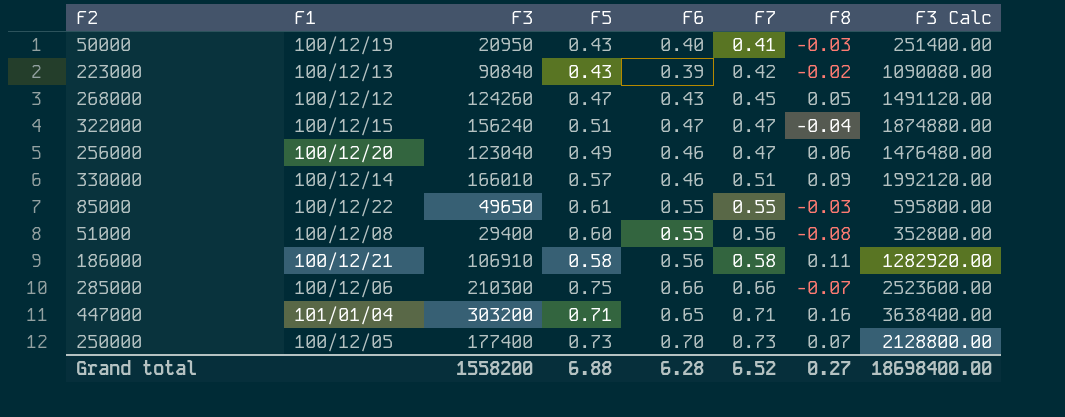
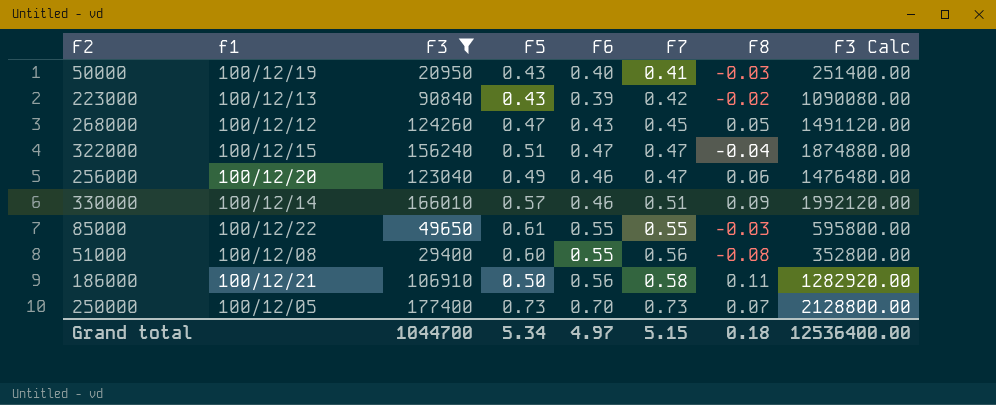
filter: none -> F3 <= 177400
column name: F1 -> f1
186000 | F5: 0.58 -> 0.50
Grand total | F3: 1558200 -> 1044700
Grand total | F5: 6.88 -> 5.34
Grand total | F6: 6.28 -> 4.97
Grand total | F7: 6.52 -> 5.15
Grand total | F8: 0.27 -> 0.18
Grand total | F3 Calc: 18698400.00 -> 12536400.00

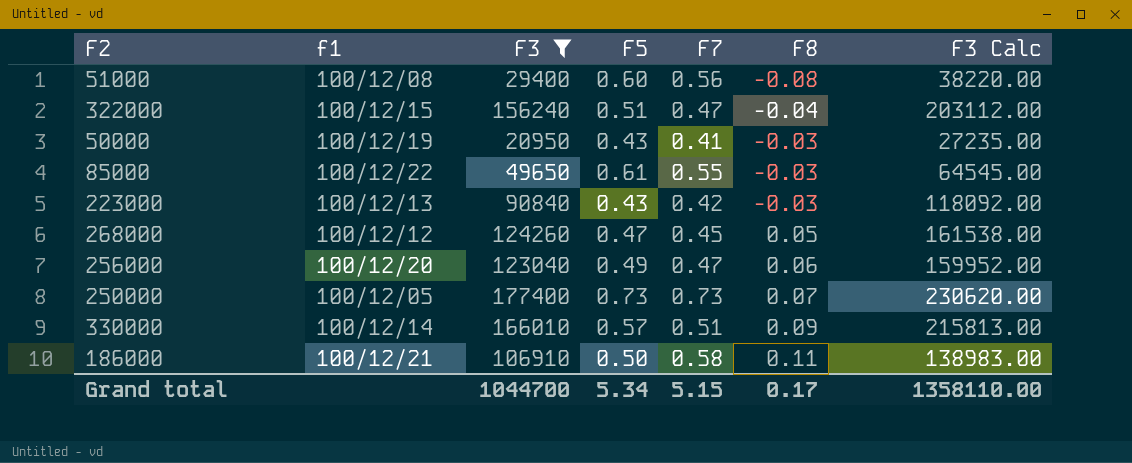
row order: F7 ascending -> F8 ascending
column F6 | position: 5 -> none
column F3 Calc | formula: [F3] * 12 -> [F3] * 1.3
223000 | F8: -0.02 -> -0.03
Grand total | F8: 0.18 -> 0.17
Grand total | F3 Calc: 12536400.00 -> 1358110.00

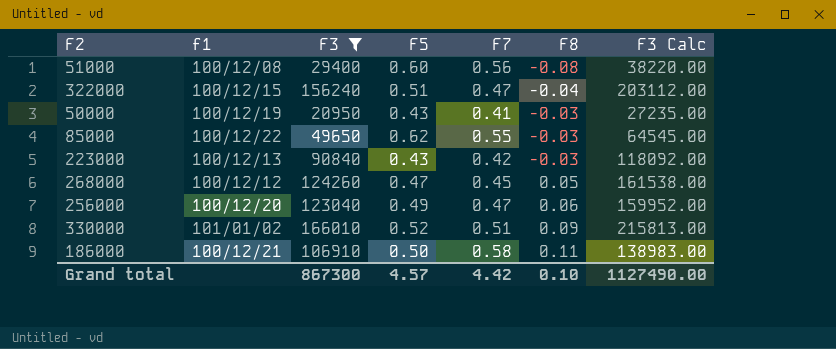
row 250000: 100/12/05 | 177400 | 0.73 | 0.73 | 0.07 | 230620.00 -> none
85000 | F5: 0.61 -> 0.62
330000 | f1: 100/12/14 -> 101/01/02
330000 | F5: 0.57 -> 0.52
Grand total | F3: 1044700 -> 867300
Grand total | F5: 5.34 -> 4.57
Grand total | F7: 5.15 -> 4.42
Grand total | F8: 0.17 -> 0.10
Grand total | F3 Calc: 1358110.00 -> 1127490.00

